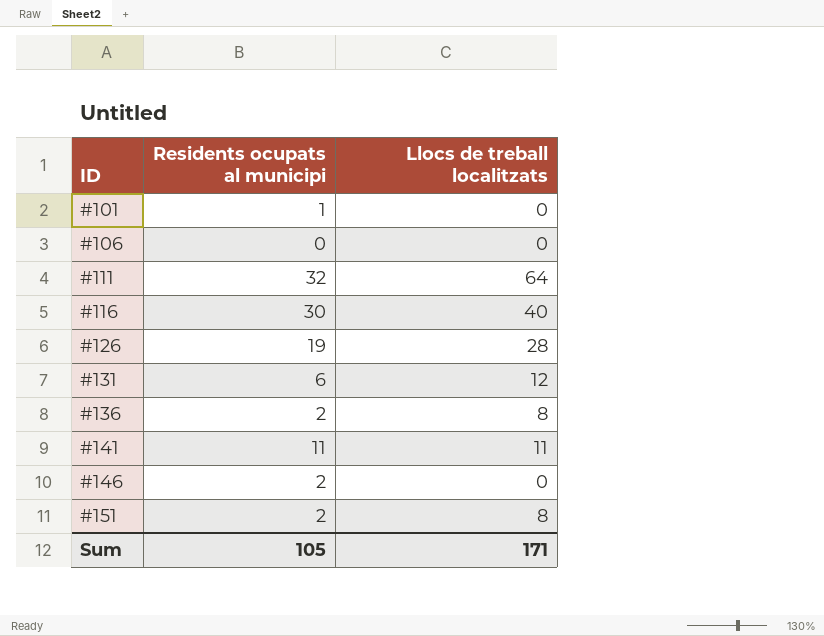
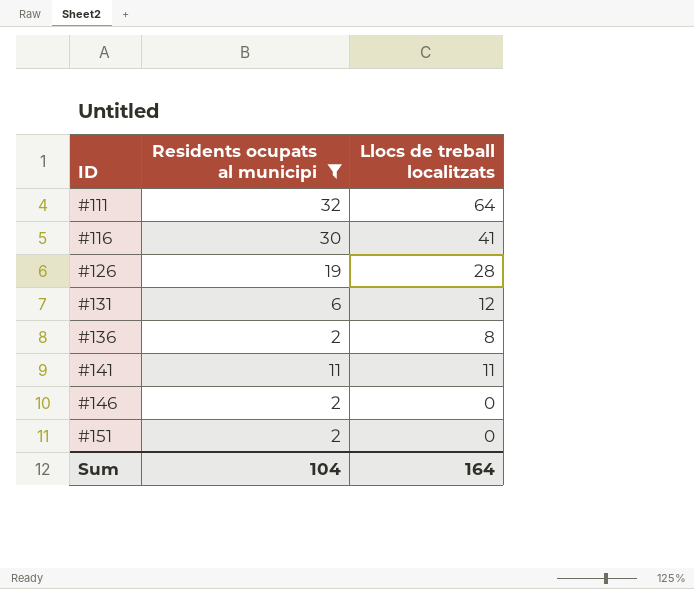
filter: none -> Residents ocupats al municipi >= 2
#116 | Llocs de treball localitzats: 40 -> 41
#151 | Llocs de treball localitzats: 8 -> 0
Sum | Residents ocupats al municipi: 105 -> 104
Sum | Llocs de treball localitzats: 171 -> 164

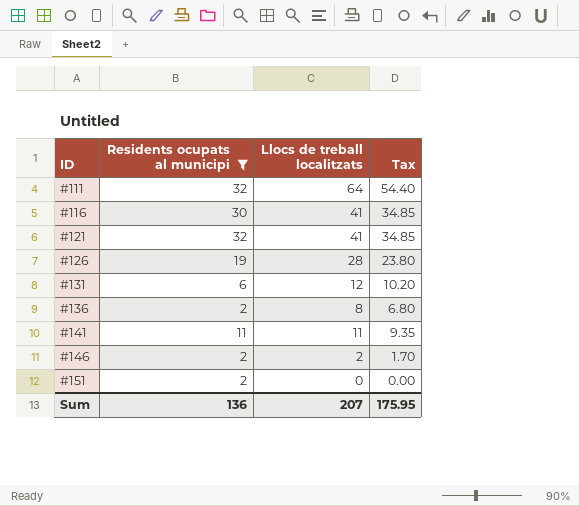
column Tax | formula: none -> [Llocs de treball localitzats] * 0.85
row #121: none -> 32 | 41 | 34.85
#146 | Llocs de treball localitzats: 0 -> 2
Sum | Residents ocupats al municipi: 104 -> 136
Sum | Llocs de treball localitzats: 164 -> 207

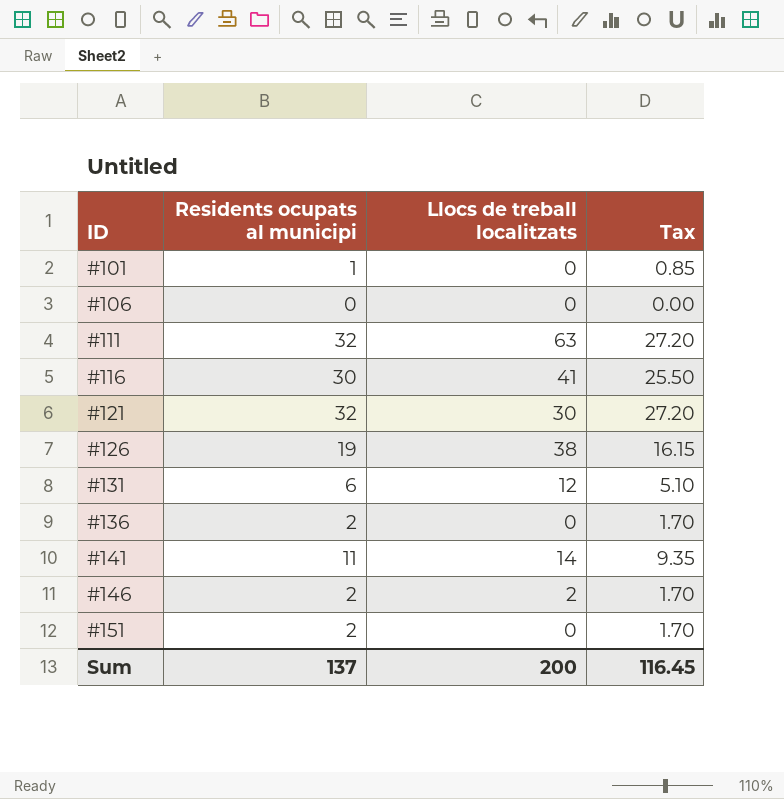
filter: Residents ocupats al municipi >= 2 -> none
column Tax | formula: [Llocs de treball localitzats] * 0.85 -> [Residents ocupats al municipi] * 0.85
#111 | Llocs de treball localitzats: 64 -> 63
#121 | Llocs de treball localitzats: 41 -> 30
#126 | Llocs de treball localitzats: 28 -> 38
#136 | Llocs de treball localitzats: 8 -> 0
#141 | Llocs de treball localitzats: 11 -> 14
Sum | Residents ocupats al municipi: 136 -> 137
Sum | Llocs de treball localitzats: 207 -> 200
Sum | Tax: 175.95 -> 116.45

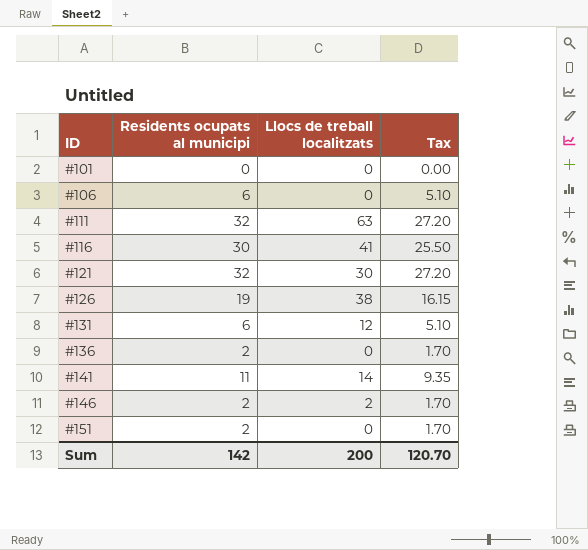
#101 | Residents ocupats al municipi: 1 -> 0
#101 | Tax: 0.85 -> 0.00
#106 | Residents ocupats al municipi: 0 -> 6
#106 | Tax: 0.00 -> 5.10
Sum | Residents ocupats al municipi: 137 -> 142
Sum | Tax: 116.45 -> 120.70

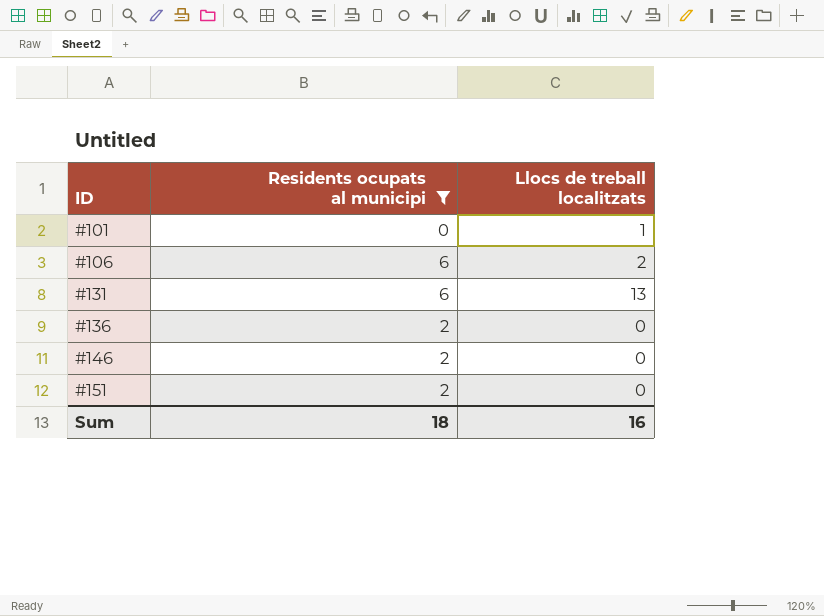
filter: none -> Residents ocupats al municipi <= 6
column Tax | formula: [Residents ocupats al municipi] * 0.85 -> none
#101 | Llocs de treball localitzats: 0 -> 1
#106 | Llocs de treball localitzats: 0 -> 2
#131 | Llocs de treball localitzats: 12 -> 13
#146 | Llocs de treball localitzats: 2 -> 0
Sum | Residents ocupats al municipi: 142 -> 18
Sum | Llocs de treball localitzats: 200 -> 16

